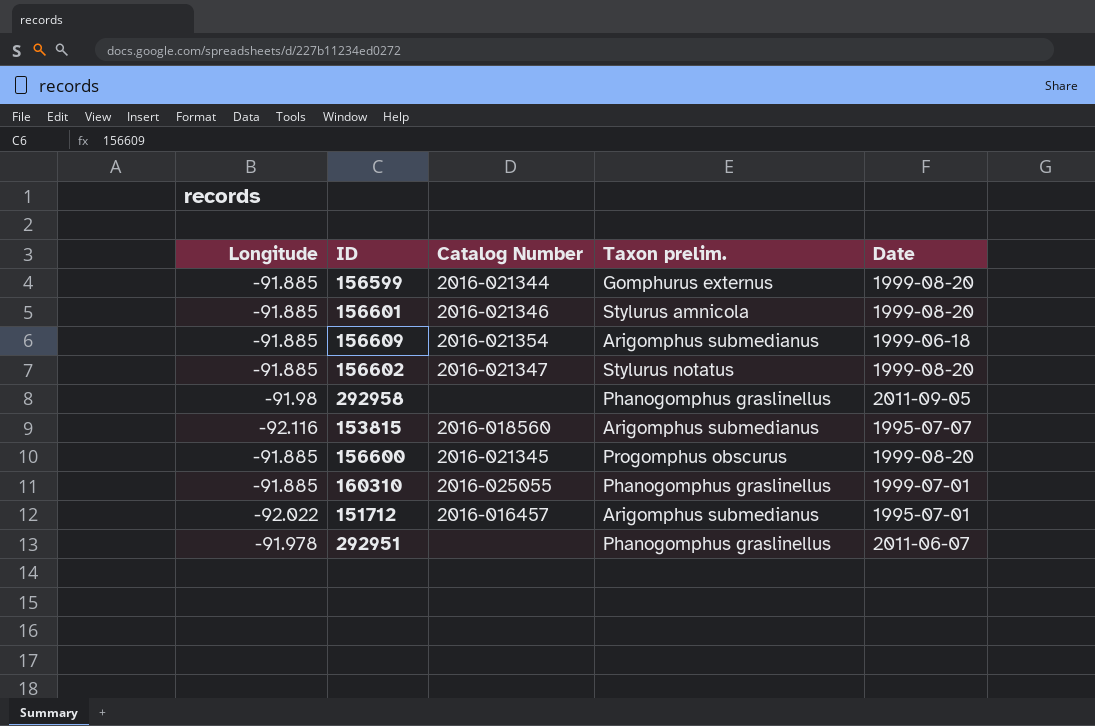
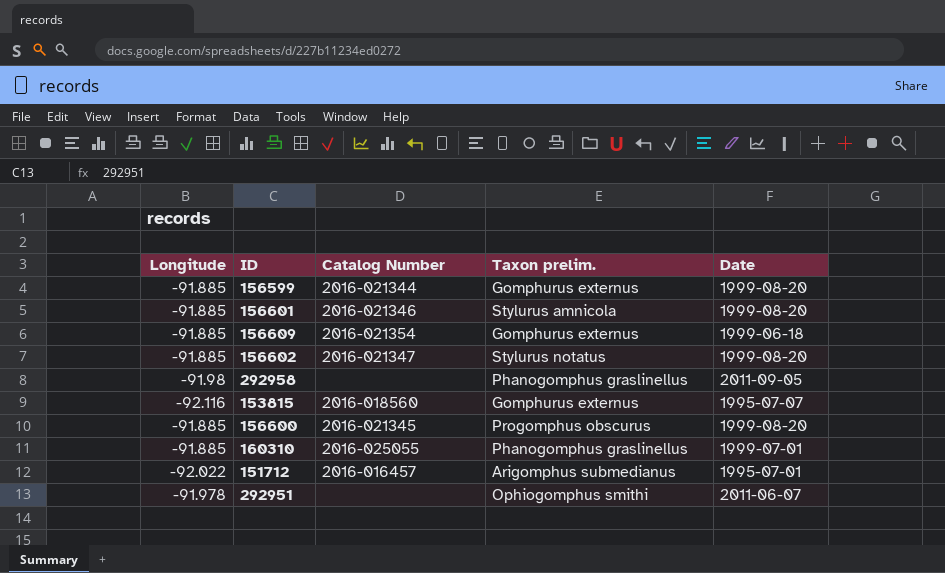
156609 | Taxon prelim.: Arigomphus submedianus -> Gomphurus externus
153815 | Taxon prelim.: Arigomphus submedianus -> Gomphurus externus
292951 | Taxon prelim.: Phanogomphus graslinellus -> Ophiogomphus smithi

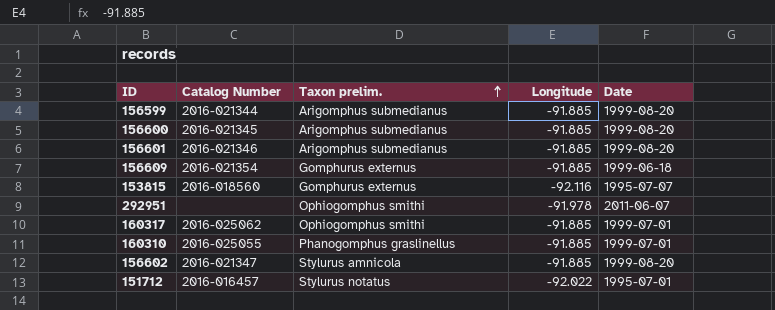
row order: none -> Taxon prelim. ascending
column Longitude | position: 1 -> 4
row 292958: -91.98 | none | Phanogomphus graslinellus | 2011-09-05 -> none
156599 | Taxon prelim.: Gomphurus externus -> Arigomphus submedianus
156600 | Taxon prelim.: Progomphus obscurus -> Arigomphus submedianus
156601 | Taxon prelim.: Stylurus amnicola -> Arigomphus submedianus
row 160317: none -> 2016-025062 | Ophiogomphus smithi | -91.885 | 1999-07-01
156602 | Taxon prelim.: Stylurus notatus -> Stylurus amnicola
151712 | Taxon prelim.: Arigomphus submedianus -> Stylurus notatus

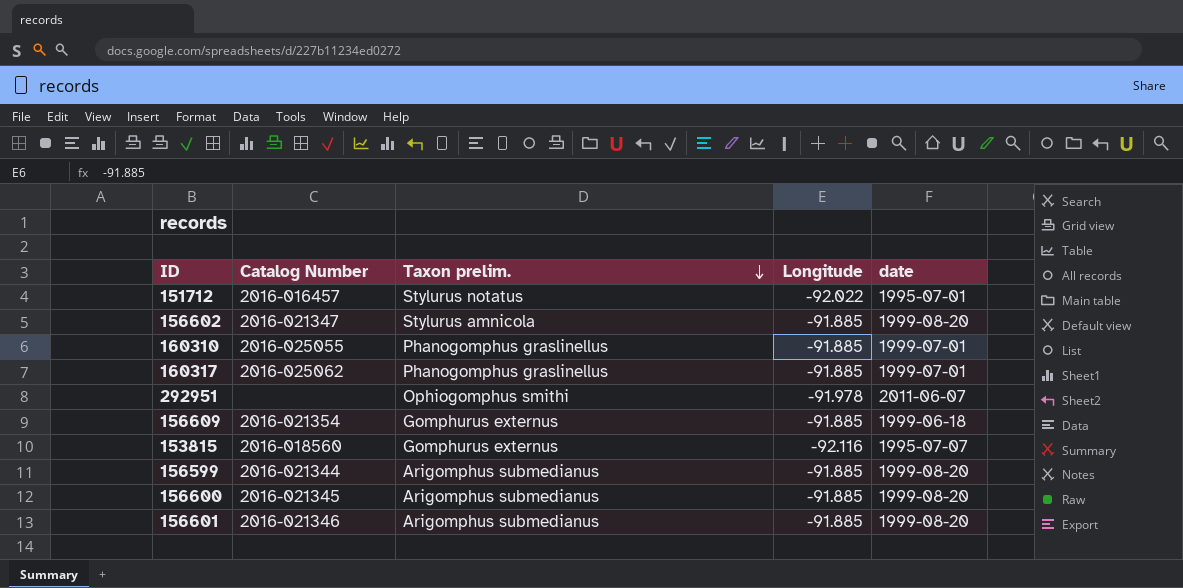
row order: Taxon prelim. ascending -> Taxon prelim. descending
column name: Date -> date
160317 | Taxon prelim.: Ophiogomphus smithi -> Phanogomphus graslinellus

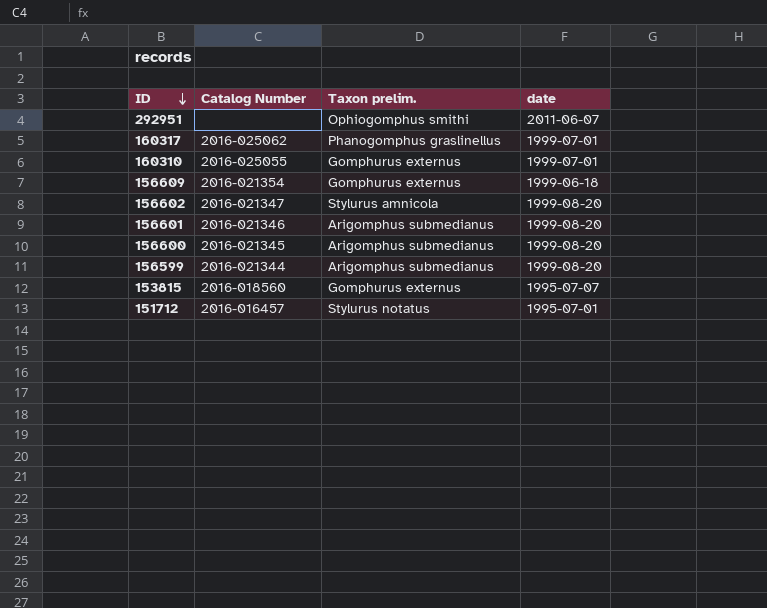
row order: Taxon prelim. descending -> ID descending
column Longitude | position: 4 -> none
160310 | Taxon prelim.: Phanogomphus graslinellus -> Gomphurus externus

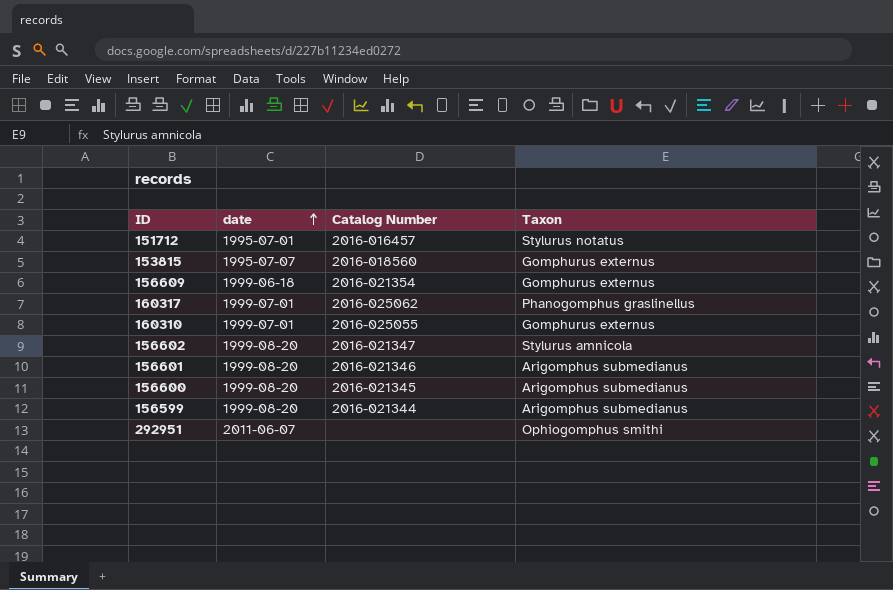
row order: ID descending -> date ascending
column date | position: 4 -> 2
column name: Taxon prelim. -> Taxon

